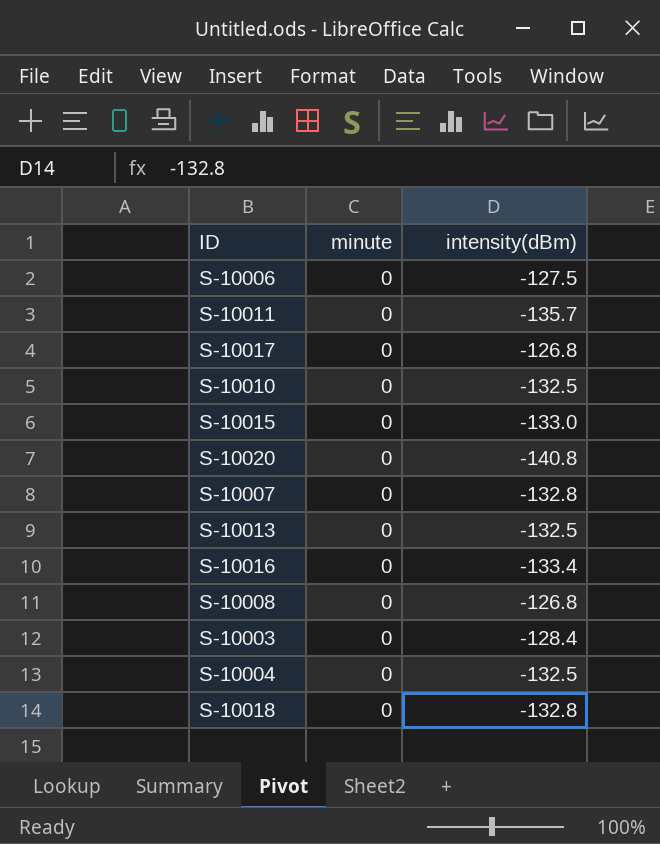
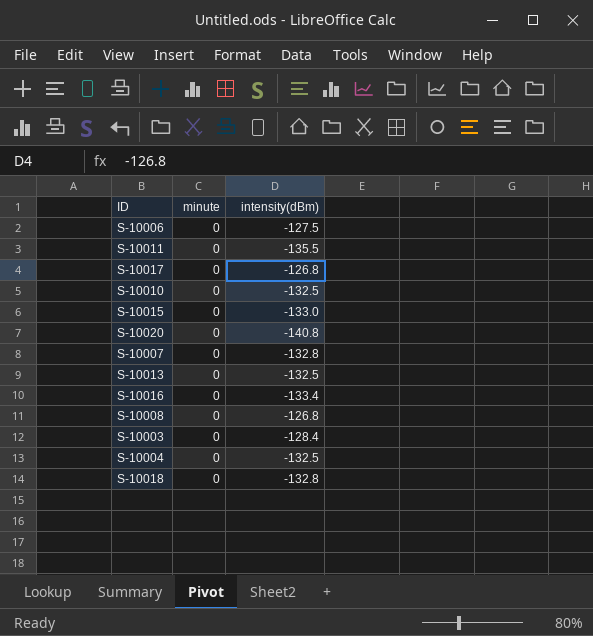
S-10011 | intensity(dBm): -135.7 -> -135.5

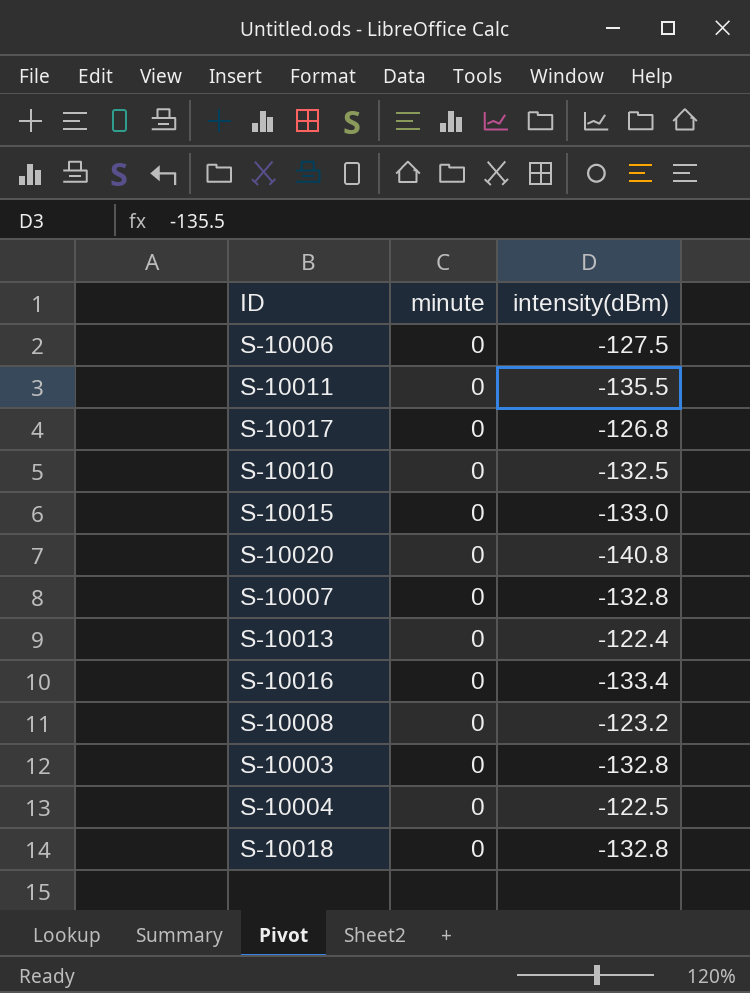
S-10013 | intensity(dBm): -132.5 -> -122.4
S-10008 | intensity(dBm): -126.8 -> -123.2
S-10003 | intensity(dBm): -128.4 -> -132.8
S-10004 | intensity(dBm): -132.5 -> -122.5

